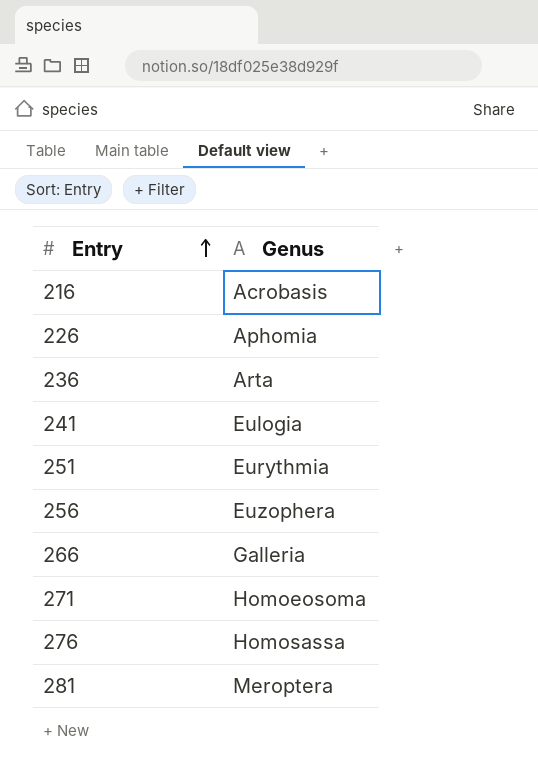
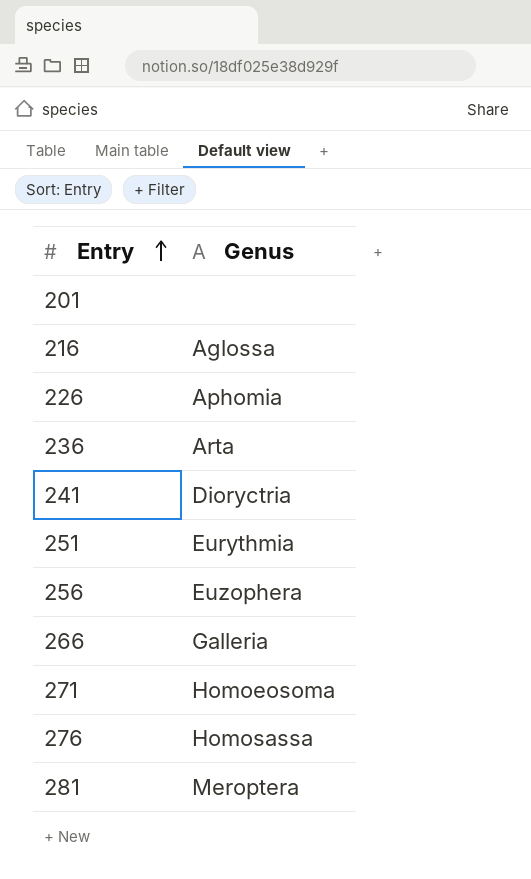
row 201: none -> none
216 | Genus: Acrobasis -> Aglossa
241 | Genus: Eulogia -> Dioryctria

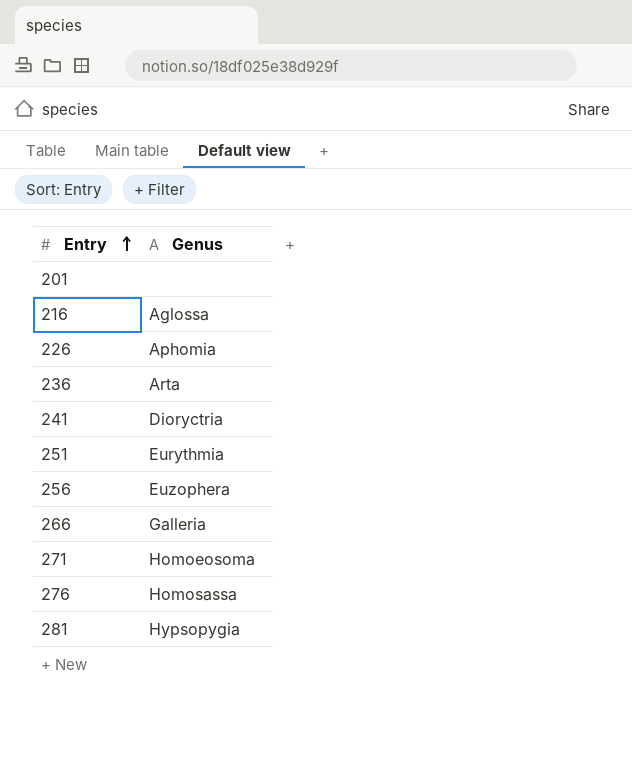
281 | Genus: Meroptera -> Hypsopygia

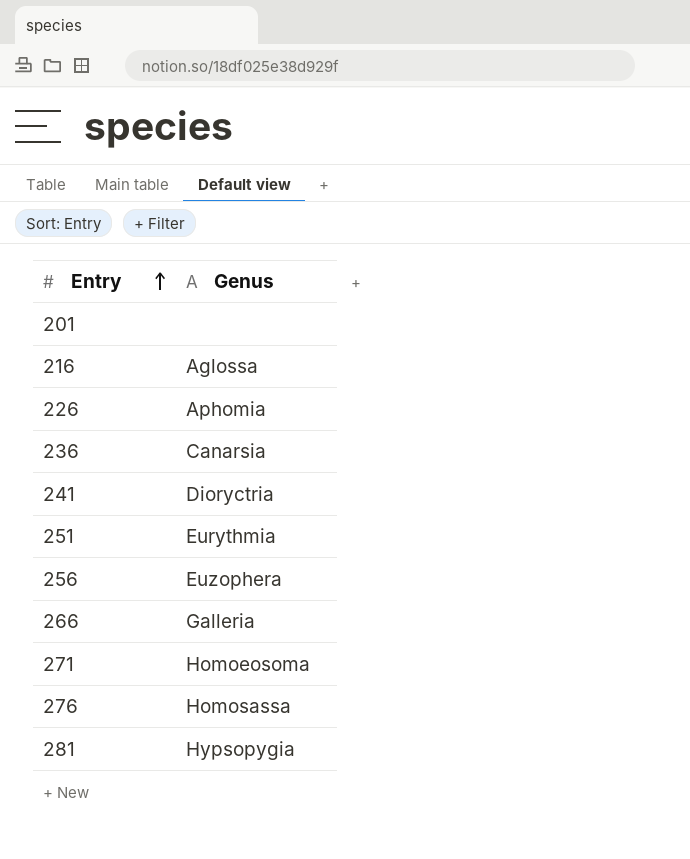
236 | Genus: Arta -> Canarsia

